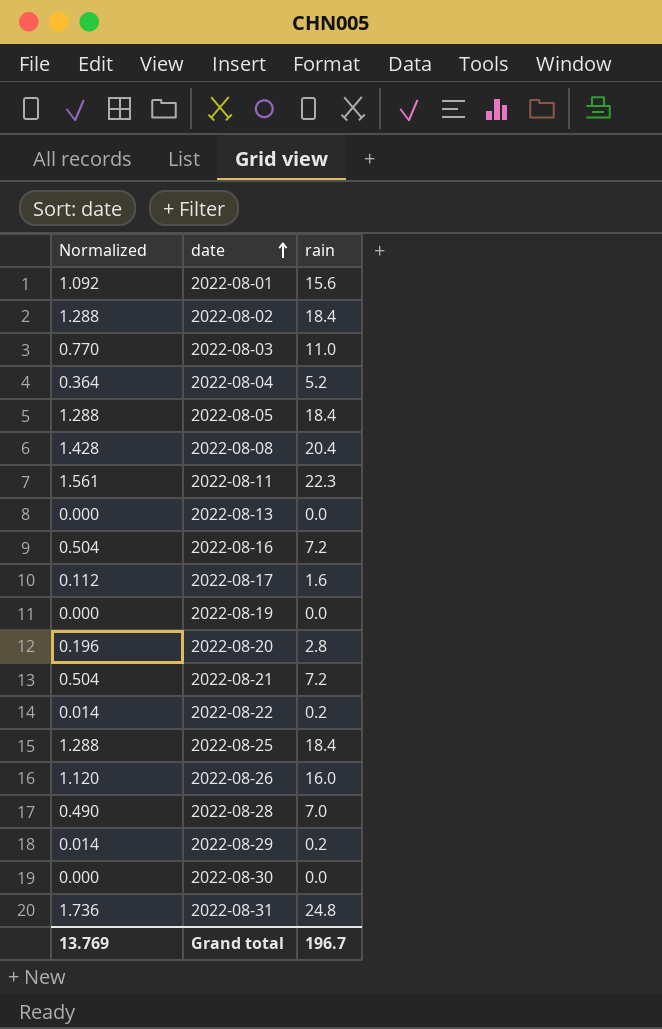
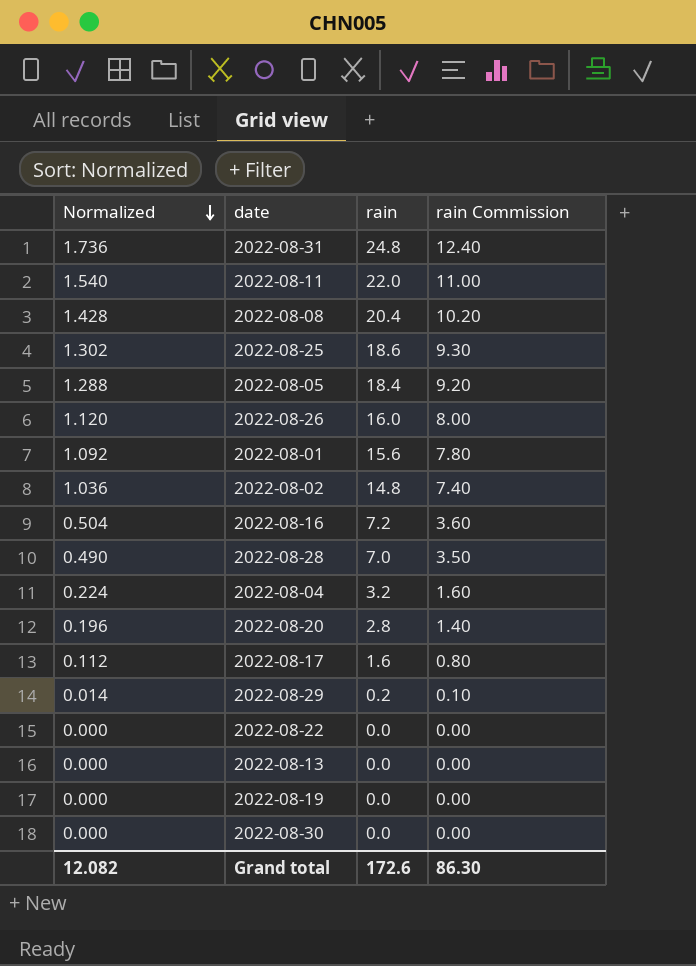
row order: date ascending -> Normalized descending
column rain Commission | formula: none -> [rain] * 0.5
row 2022-08-03: 0.770 | 11.0 -> none
row 2022-08-21: 0.504 | 7.2 -> none
2022-08-11 | Normalized: 1.561 -> 1.540
2022-08-11 | rain: 22.3 -> 22.0
2022-08-25 | Normalized: 1.288 -> 1.302
2022-08-25 | rain: 18.4 -> 18.6
2022-08-02 | Normalized: 1.288 -> 1.036
2022-08-02 | rain: 18.4 -> 14.8
2022-08-04 | Normalized: 0.364 -> 0.224
2022-08-04 | rain: 5.2 -> 3.2
2022-08-22 | Normalized: 0.014 -> 0.000
2022-08-22 | rain: 0.2 -> 0.0
Grand total | Normalized: 13.769 -> 12.082
Grand total | rain: 196.7 -> 172.6

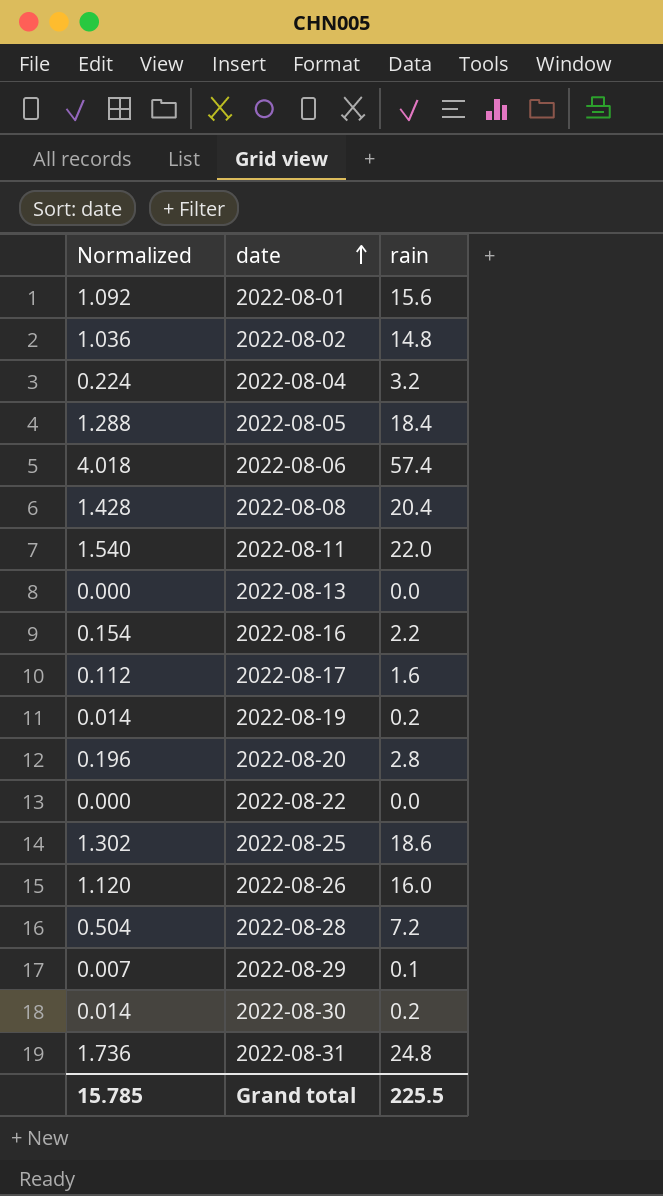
row order: Normalized descending -> date ascending
column rain Commission | formula: [rain] * 0.5 -> none
row 2022-08-06: none -> 4.018 | 57.4
2022-08-16 | Normalized: 0.504 -> 0.154
2022-08-16 | rain: 7.2 -> 2.2
2022-08-19 | Normalized: 0.000 -> 0.014
2022-08-19 | rain: 0.0 -> 0.2
2022-08-28 | Normalized: 0.490 -> 0.504
2022-08-28 | rain: 7.0 -> 7.2
2022-08-29 | Normalized: 0.014 -> 0.007
2022-08-29 | rain: 0.2 -> 0.1
2022-08-30 | Normalized: 0.000 -> 0.014
2022-08-30 | rain: 0.0 -> 0.2
Grand total | Normalized: 12.082 -> 15.785
Grand total | rain: 172.6 -> 225.5

